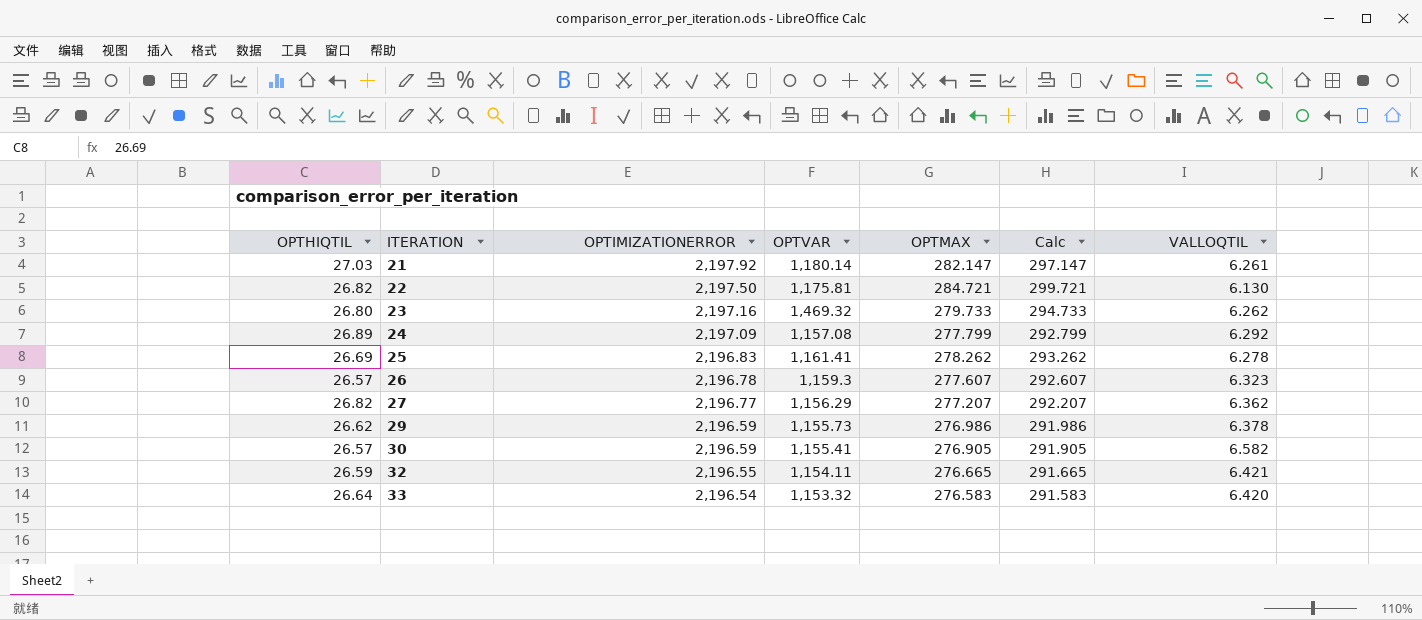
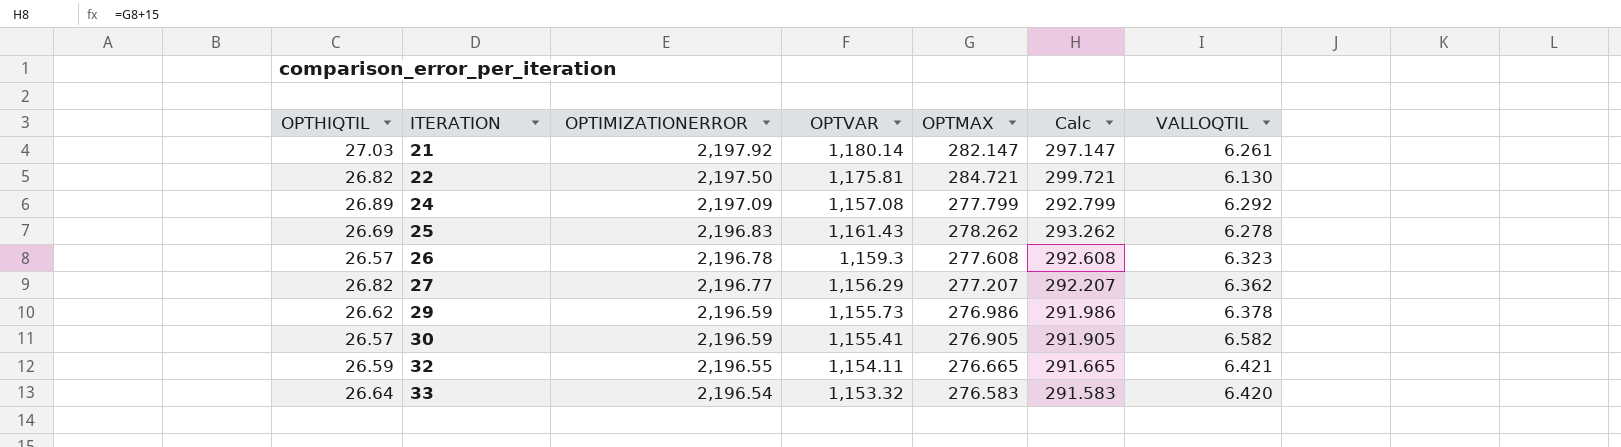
row 23: 26.80 | 2,197.16 | 1,469.32 | 279.733 | 294.733 | 6.262 -> none
25 | OPTVAR: 1,161.41 -> 1,161.43
26 | OPTMAX: 277.607 -> 277.608
26 | Calc: 292.607 -> 292.608

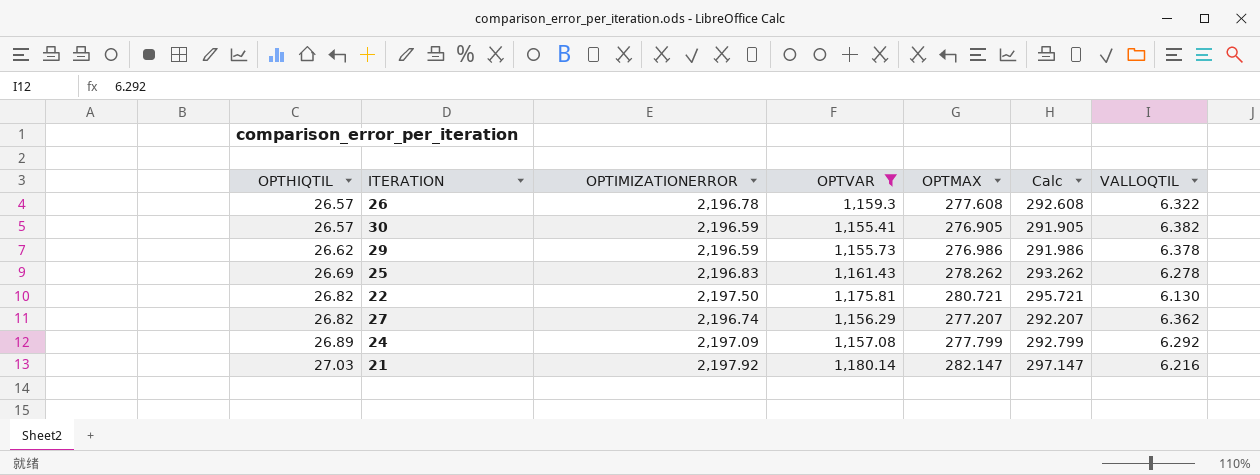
filter: none -> OPTVAR >= 1,155.41
row order: ITERATION ascending -> OPTHIQTIL ascending
26 | VALLOQTIL: 6.323 -> 6.322
30 | VALLOQTIL: 6.582 -> 6.382
22 | OPTMAX: 284.721 -> 280.721
22 | Calc: 299.721 -> 295.721
27 | OPTIMIZATIONERROR: 2,196.77 -> 2,196.74
21 | VALLOQTIL: 6.261 -> 6.216

